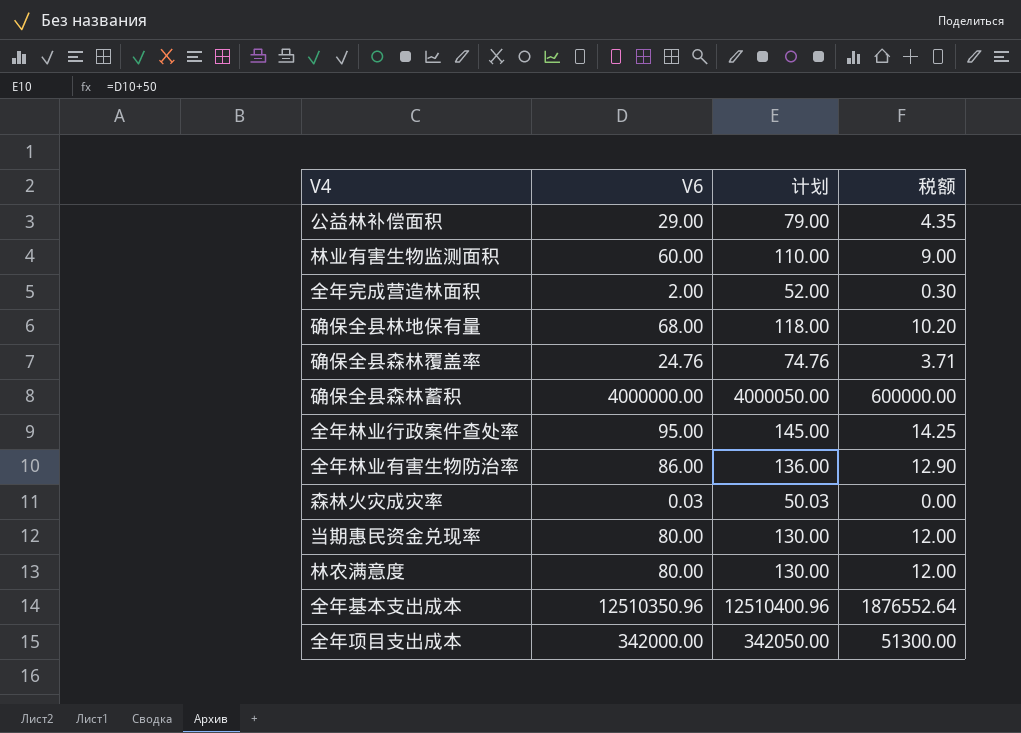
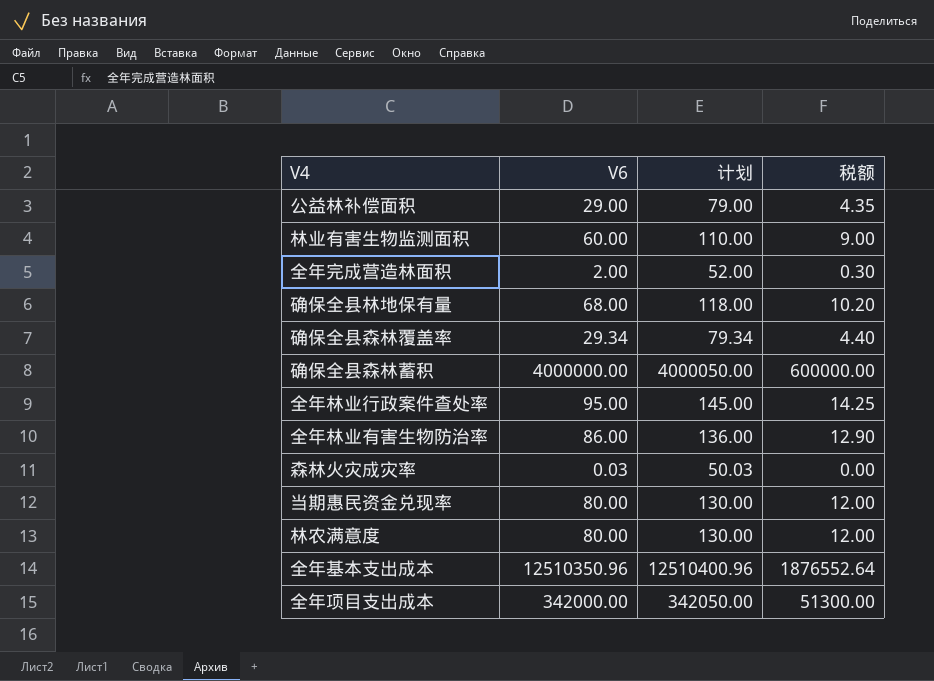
确保全县森林覆盖率 | V6: 24.76 -> 29.34
确保全县森林覆盖率 | 计划: 74.76 -> 79.34
确保全县森林覆盖率 | 税额: 3.71 -> 4.40

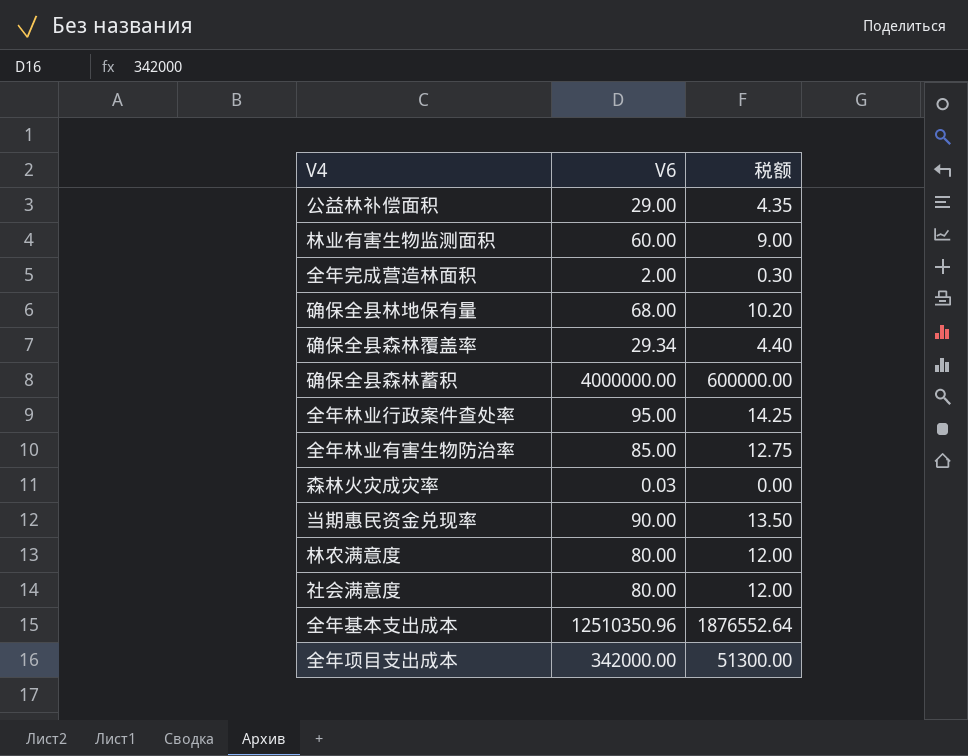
column 计划 | formula: [V6] + 50 -> none
全年林业有害生物防治率 | V6: 86.00 -> 85.00
全年林业有害生物防治率 | 税额: 12.90 -> 12.75
当期惠民资金兑现率 | V6: 80.00 -> 90.00
当期惠民资金兑现率 | 税额: 12.00 -> 13.50
row 社会满意度: none -> 80.00 | 12.00

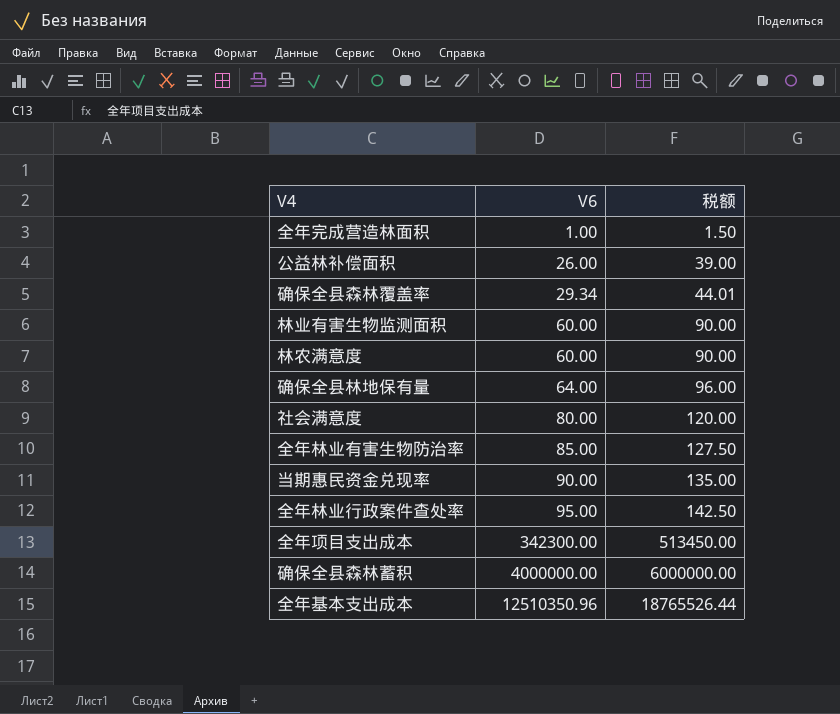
row order: none -> V6 ascending
column 税额 | formula: [V6] * 0.15 -> [V6] * 1.5
row 森林火灾成灾率: 0.03 | 0.00 -> none
全年完成营造林面积 | V6: 2.00 -> 1.00
公益林补偿面积 | V6: 29.00 -> 26.00
林农满意度 | V6: 80.00 -> 60.00
确保全县林地保有量 | V6: 68.00 -> 64.00
全年项目支出成本 | V6: 342000.00 -> 342300.00

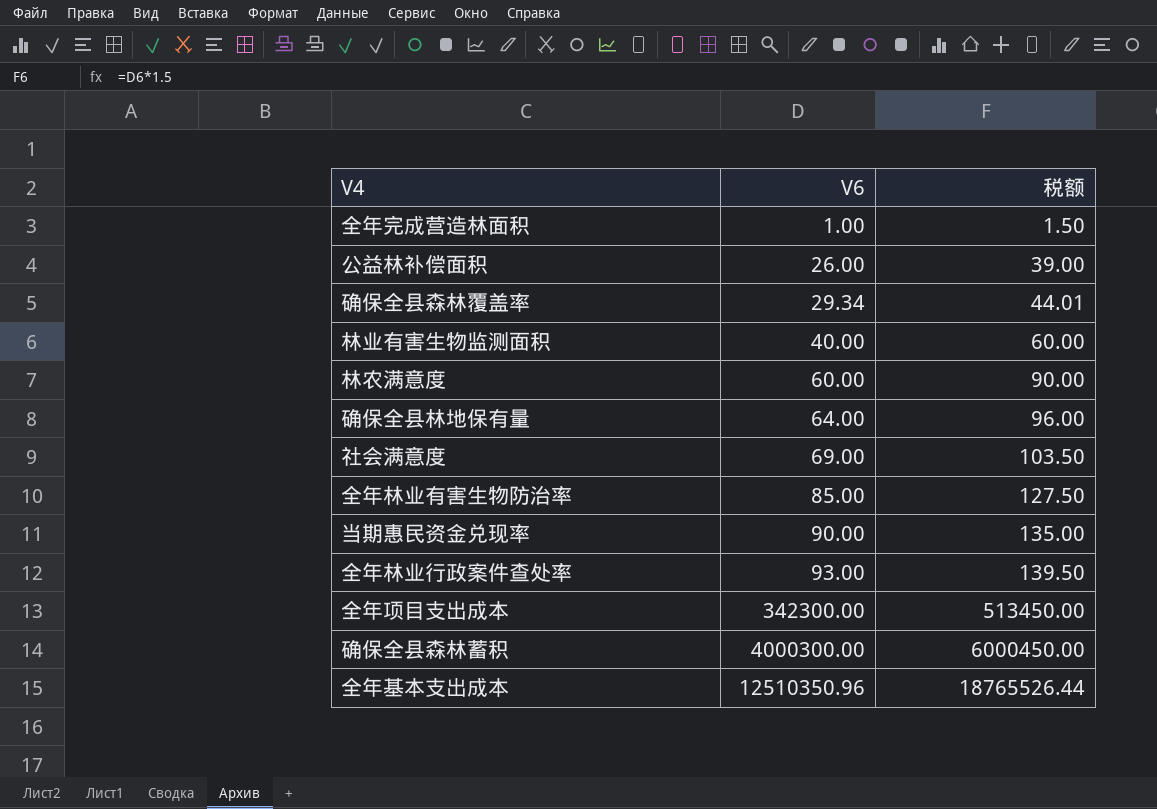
林业有害生物监测面积 | V6: 60.00 -> 40.00
林业有害生物监测面积 | 税额: 90.00 -> 60.00
社会满意度 | V6: 80.00 -> 69.00
社会满意度 | 税额: 120.00 -> 103.50
全年林业行政案件查处率 | V6: 95.00 -> 93.00
全年林业行政案件查处率 | 税额: 142.50 -> 139.50
确保全县森林蓄积 | V6: 4000000.00 -> 4000300.00
确保全县森林蓄积 | 税额: 6000000.00 -> 6000450.00

